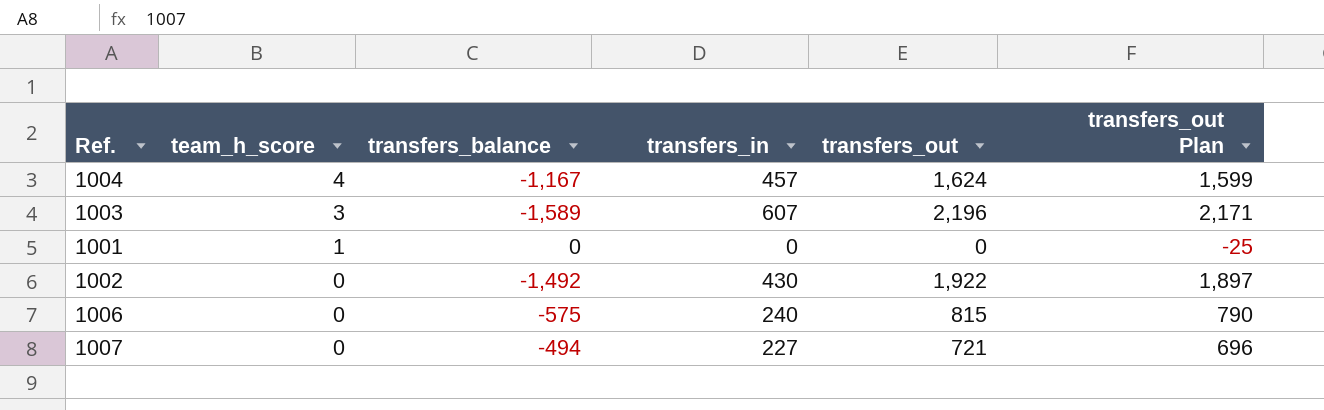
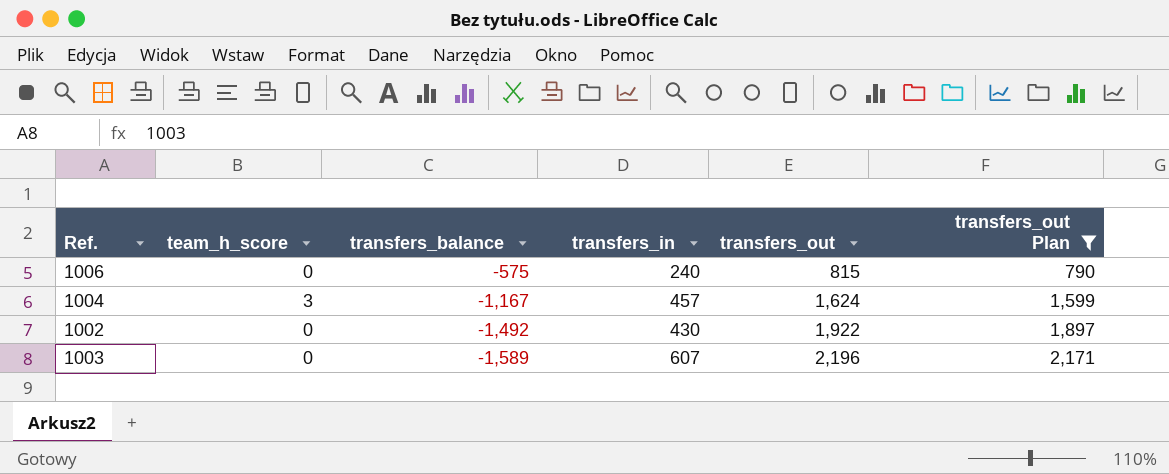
filter: none -> transfers_out Plan >= 790
row order: team_h_score descending -> transfers_balance descending
1004 | team_h_score: 4 -> 3
1003 | team_h_score: 3 -> 0

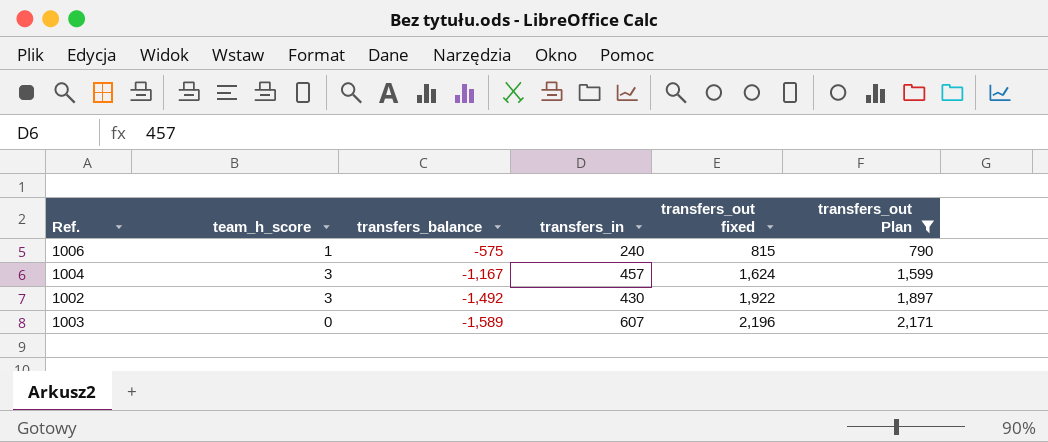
column name: transfers_out -> transfers_out fixed
1006 | team_h_score: 0 -> 1
1002 | team_h_score: 0 -> 3

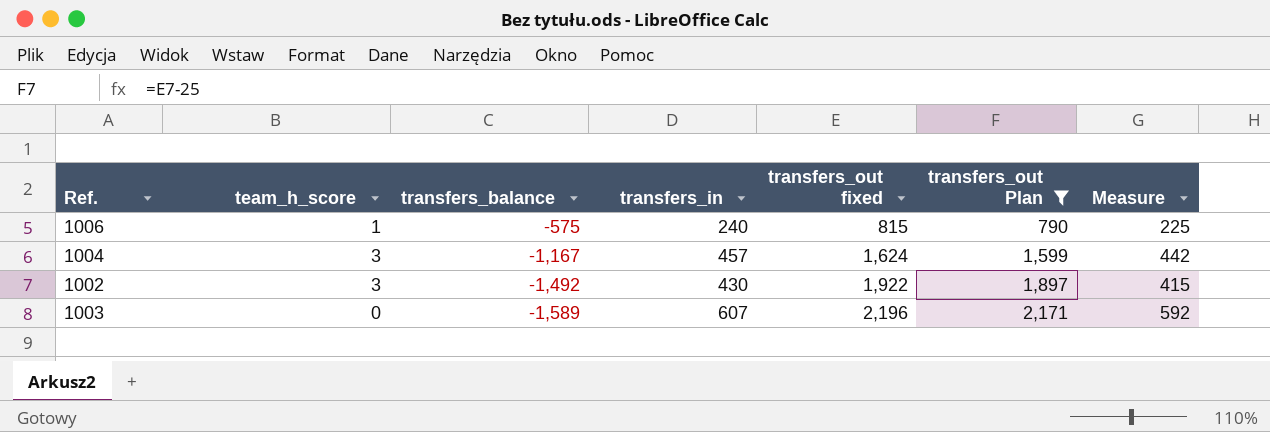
column Measure | formula: none -> [transfers_in] - 15

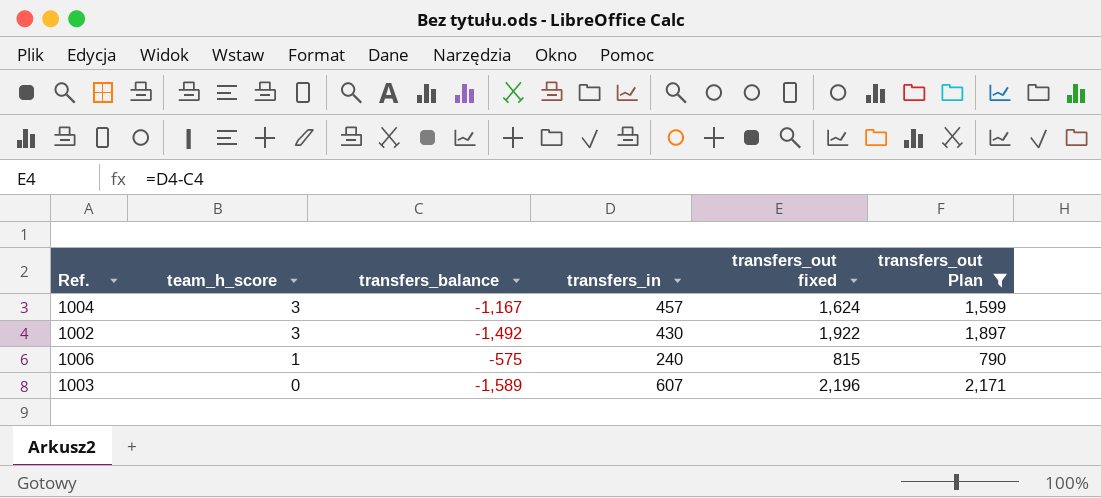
row order: transfers_balance descending -> team_h_score descending
column Measure | formula: [transfers_in] - 15 -> none

